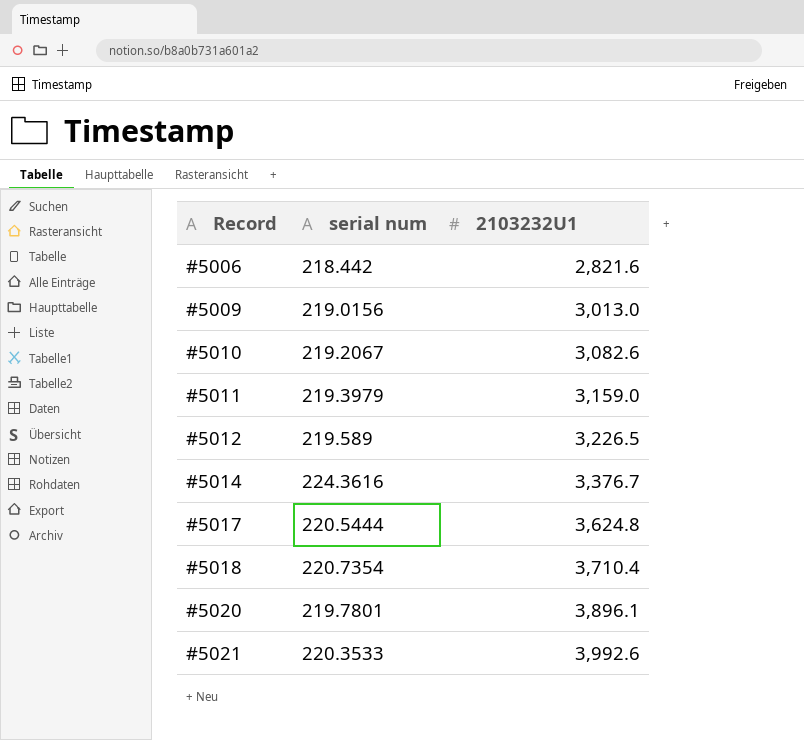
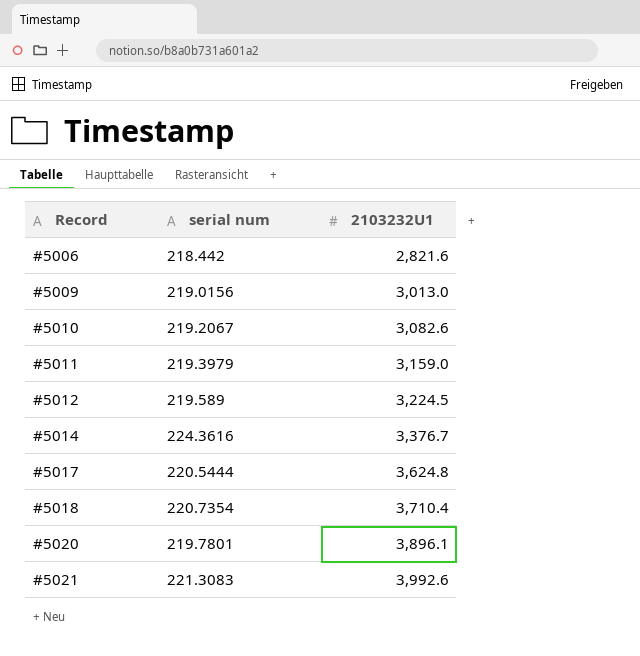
#5012 | 2103232U1: 3,226.5 -> 3,224.5
#5021 | serial num: 220.3533 -> 221.3083

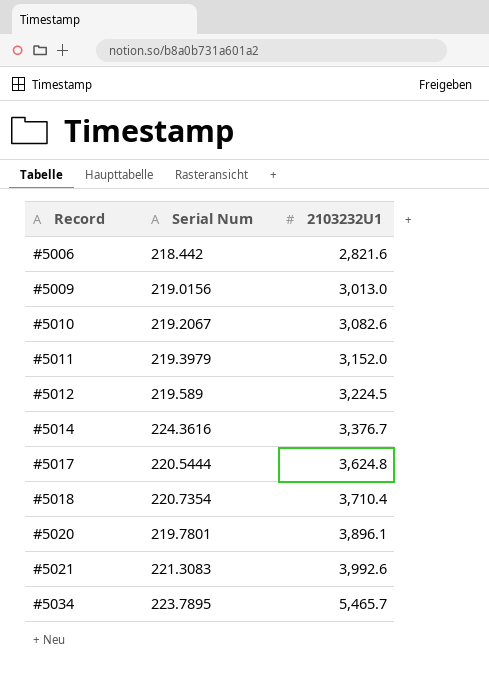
column name: serial num -> Serial Num
#5011 | 2103232U1: 3,159.0 -> 3,152.0
row #5034: none -> 223.7895 | 5,465.7

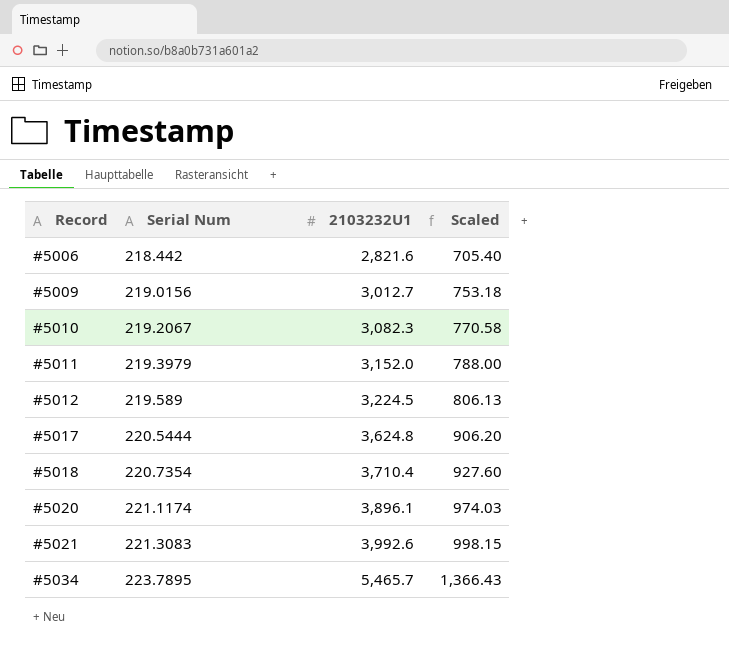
column Scaled | formula: none -> [2103232U1] * 0.25
row #5014: 224.3616 | 3,376.7 -> none
#5009 | 2103232U1: 3,013.0 -> 3,012.7
#5010 | 2103232U1: 3,082.6 -> 3,082.3
#5020 | Serial Num: 219.7801 -> 221.1174

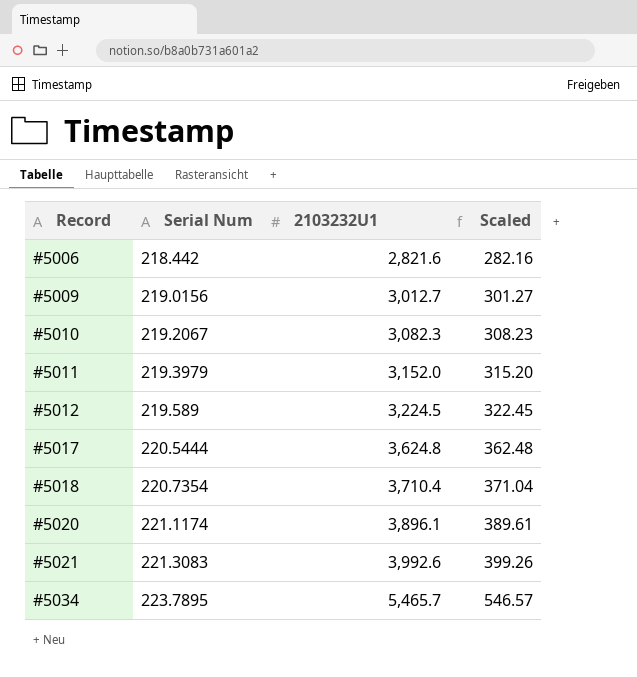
column Scaled | formula: [2103232U1] * 0.25 -> [2103232U1] * 0.1

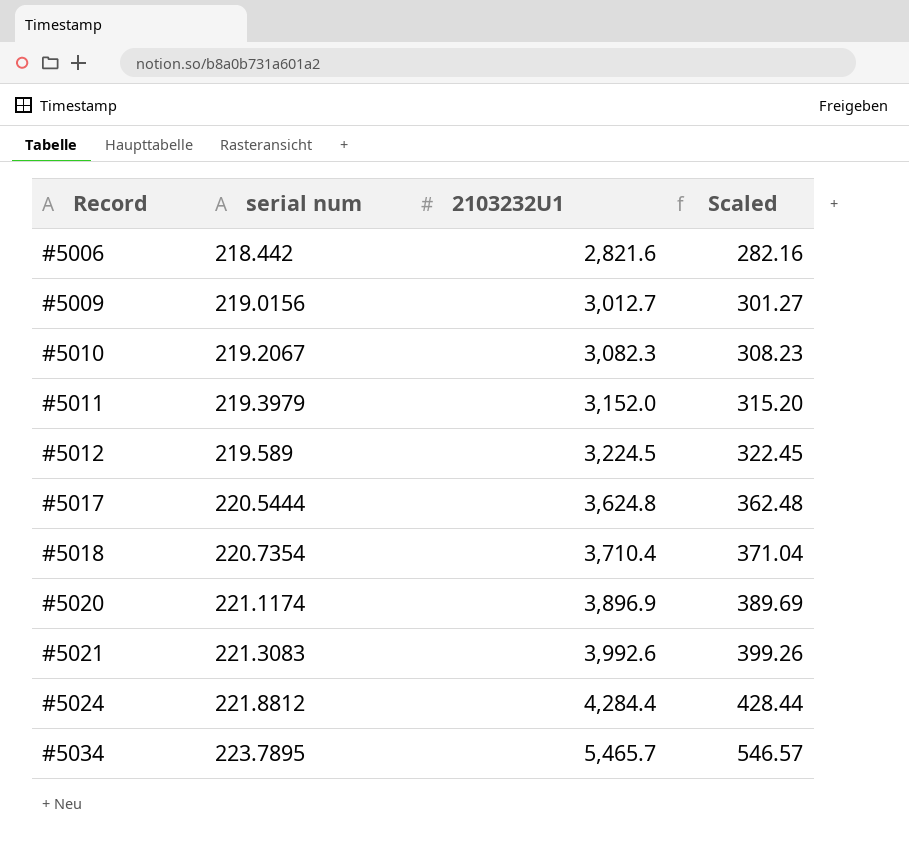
column name: Serial Num -> serial num
#5020 | 2103232U1: 3,896.1 -> 3,896.9
#5020 | Scaled: 389.61 -> 389.69
row #5024: none -> 221.8812 | 4,284.4 | 428.44

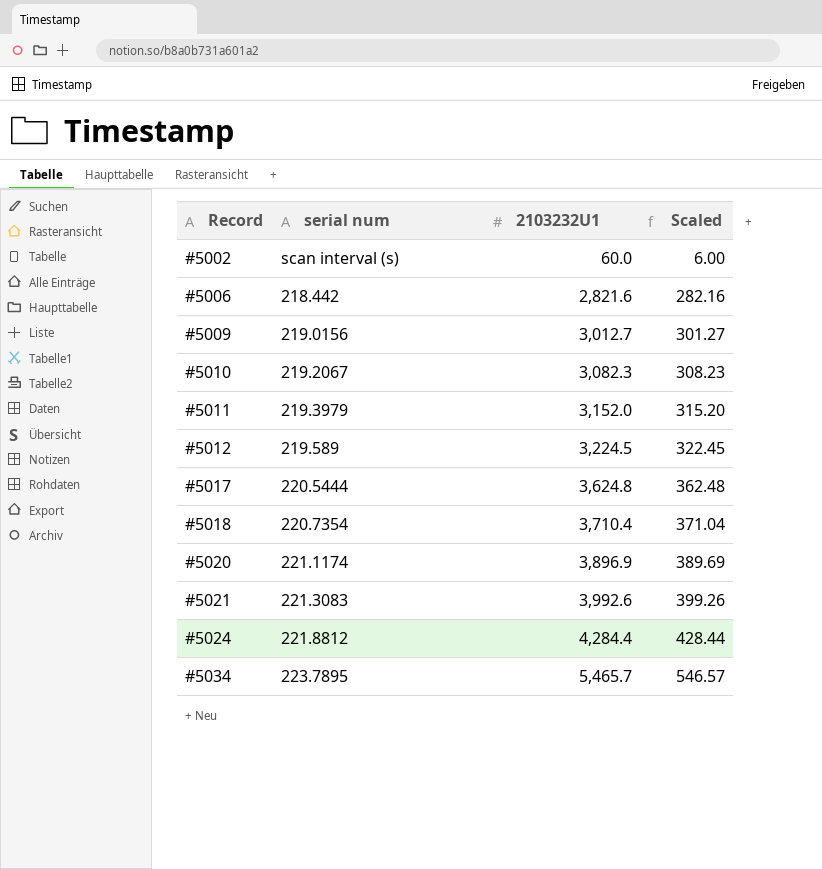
row #5002: none -> scan interval (s) | 60.0 | 6.00

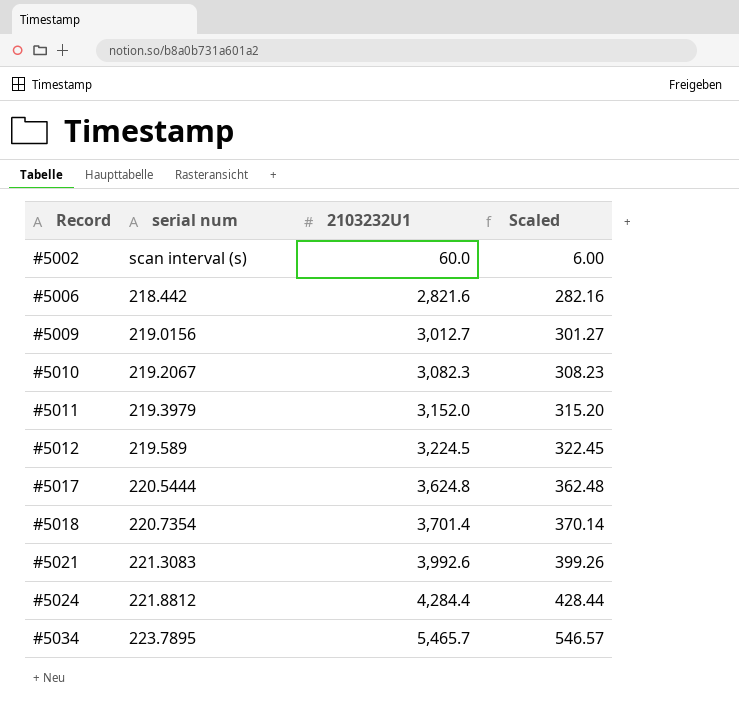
row #5020: 221.1174 | 3,896.9 | 389.69 -> none
#5018 | 2103232U1: 3,710.4 -> 3,701.4
#5018 | Scaled: 371.04 -> 370.14

